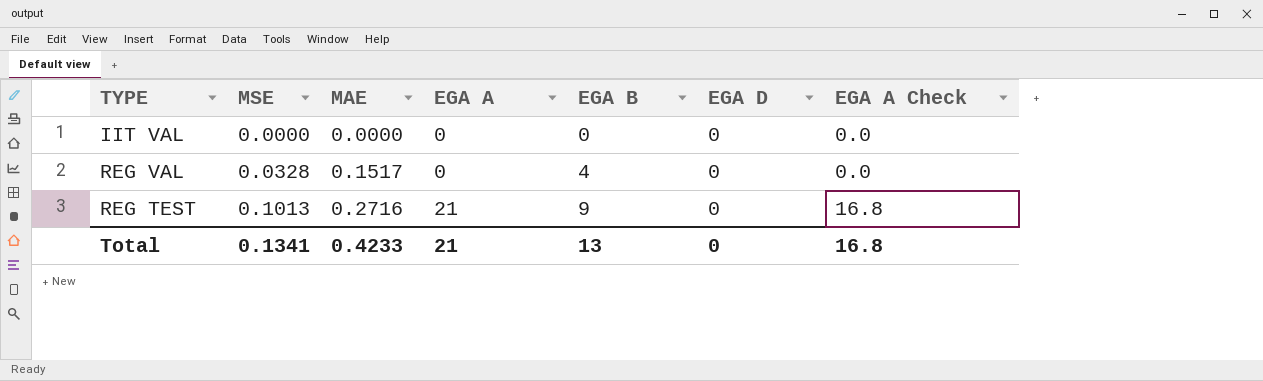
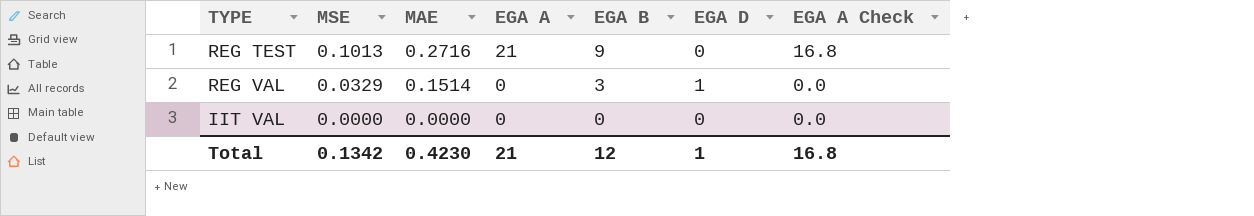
row order: MSE ascending -> MSE descending
REG VAL | MSE: 0.0328 -> 0.0329
REG VAL | MAE: 0.1517 -> 0.1514
REG VAL | EGA B: 4 -> 3
REG VAL | EGA D: 0 -> 1
Total | MSE: 0.1341 -> 0.1342
Total | MAE: 0.4233 -> 0.4230
Total | EGA B: 13 -> 12
Total | EGA D: 0 -> 1

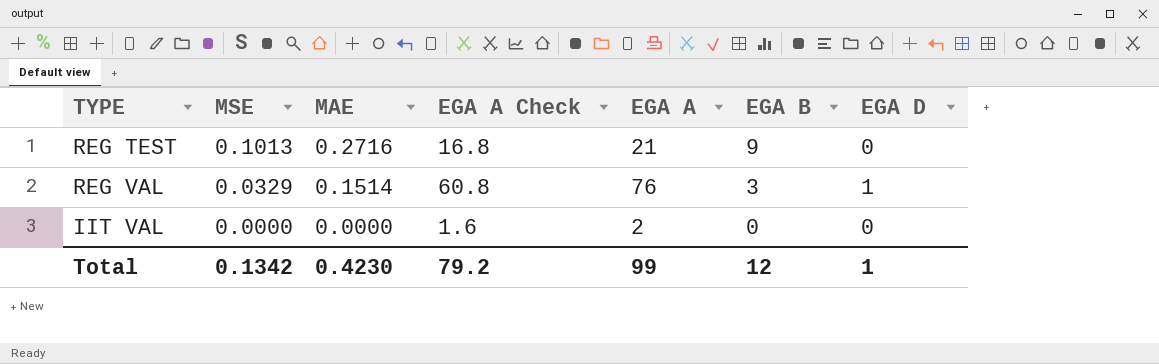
column EGA A Check | position: 7 -> 4
REG VAL | EGA A Check: 0.0 -> 60.8
REG VAL | EGA A: 0 -> 76
IIT VAL | EGA A Check: 0.0 -> 1.6
IIT VAL | EGA A: 0 -> 2
Total | EGA A Check: 16.8 -> 79.2
Total | EGA A: 21 -> 99

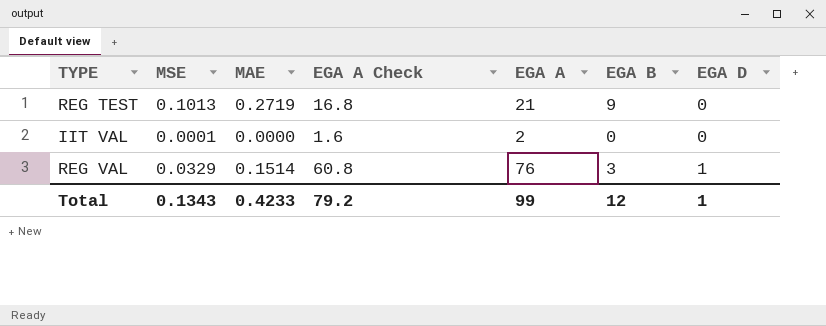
row order: MSE descending -> EGA D ascending
REG TEST | MAE: 0.2716 -> 0.2719
IIT VAL | MSE: 0.0000 -> 0.0001
Total | MSE: 0.1342 -> 0.1343
Total | MAE: 0.4230 -> 0.4233

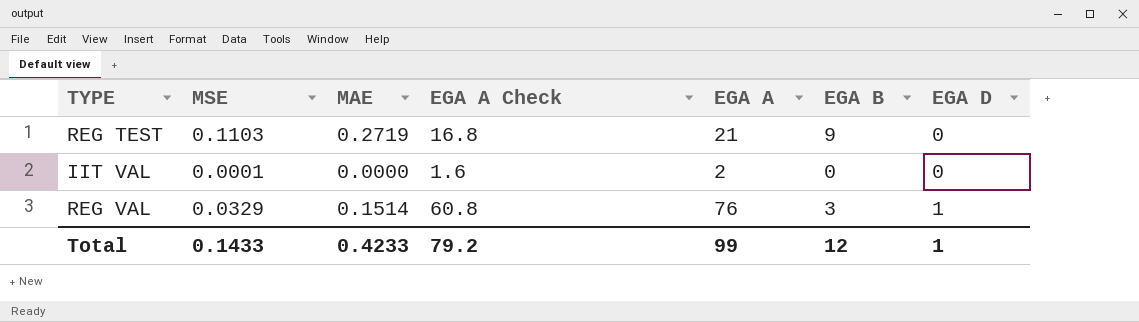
REG TEST | MSE: 0.1013 -> 0.1103
Total | MSE: 0.1343 -> 0.1433

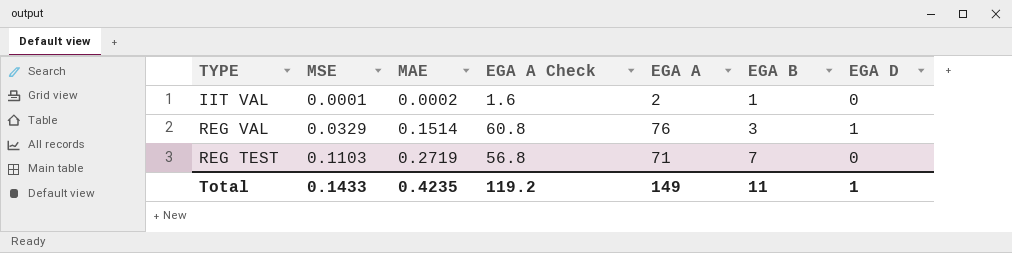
row order: EGA D ascending -> MSE ascending
IIT VAL | MAE: 0.0000 -> 0.0002
IIT VAL | EGA B: 0 -> 1
REG TEST | EGA A Check: 16.8 -> 56.8
REG TEST | EGA A: 21 -> 71
REG TEST | EGA B: 9 -> 7
Total | MAE: 0.4233 -> 0.4235
Total | EGA A Check: 79.2 -> 119.2
Total | EGA A: 99 -> 149
Total | EGA B: 12 -> 11

